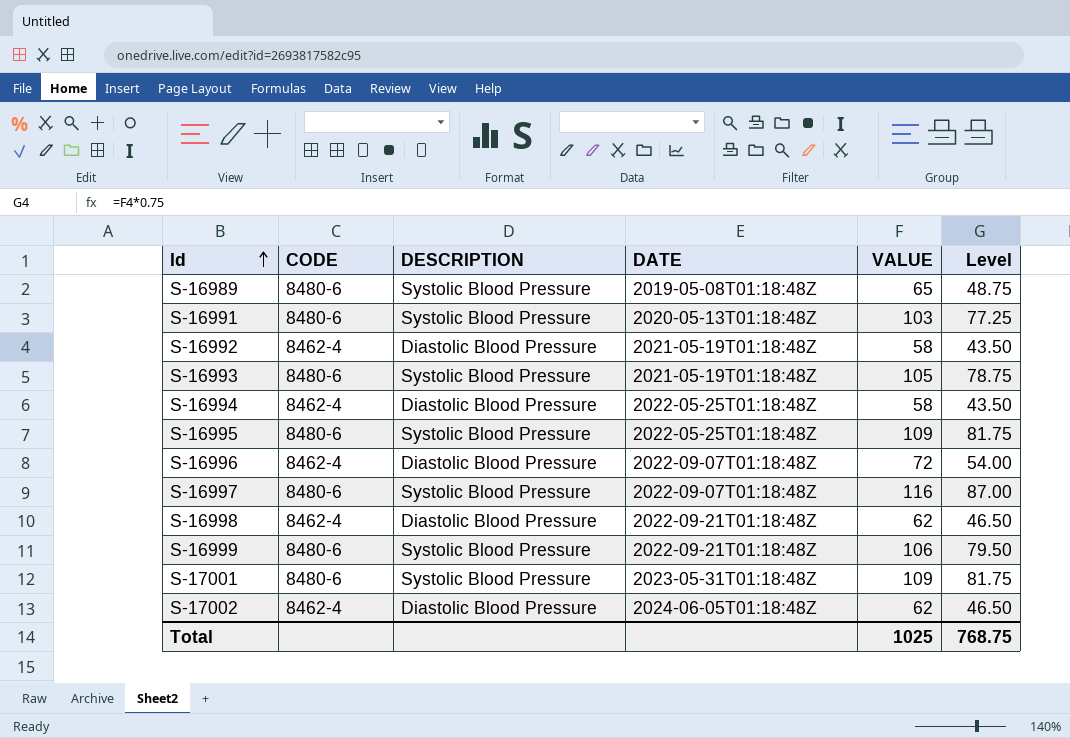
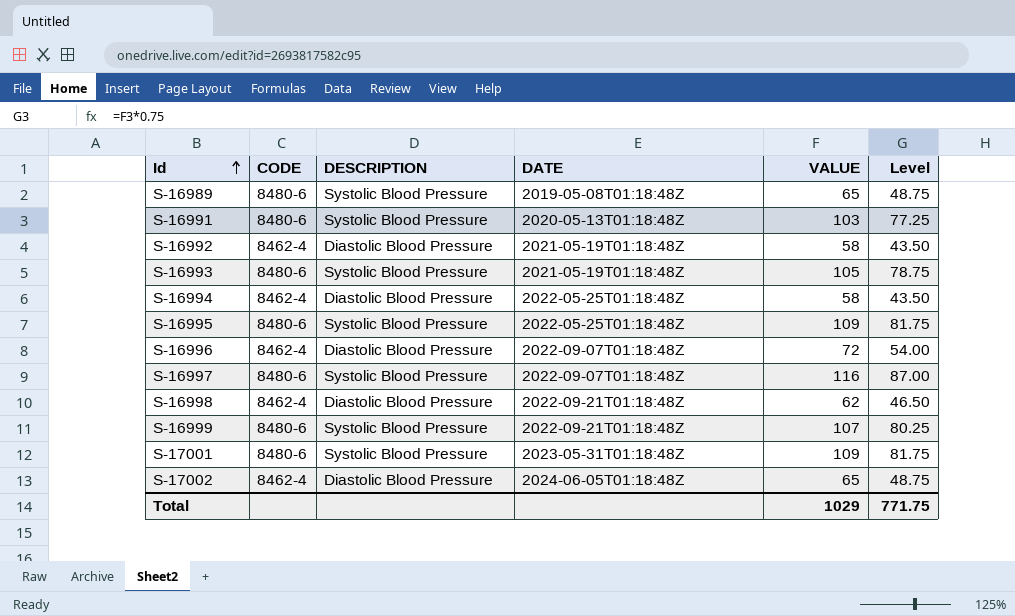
S-16999 | VALUE: 106 -> 107
S-16999 | Level: 79.50 -> 80.25
S-17002 | VALUE: 62 -> 65
S-17002 | Level: 46.50 -> 48.75
Total | VALUE: 1025 -> 1029
Total | Level: 768.75 -> 771.75

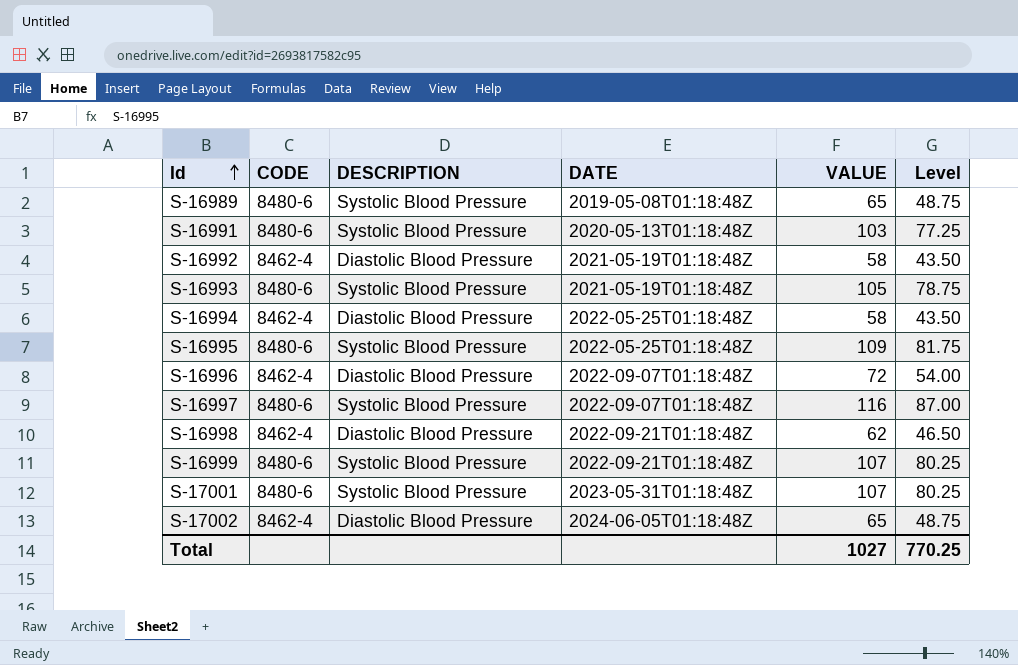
S-17001 | VALUE: 109 -> 107
S-17001 | Level: 81.75 -> 80.25
Total | VALUE: 1029 -> 1027
Total | Level: 771.75 -> 770.25

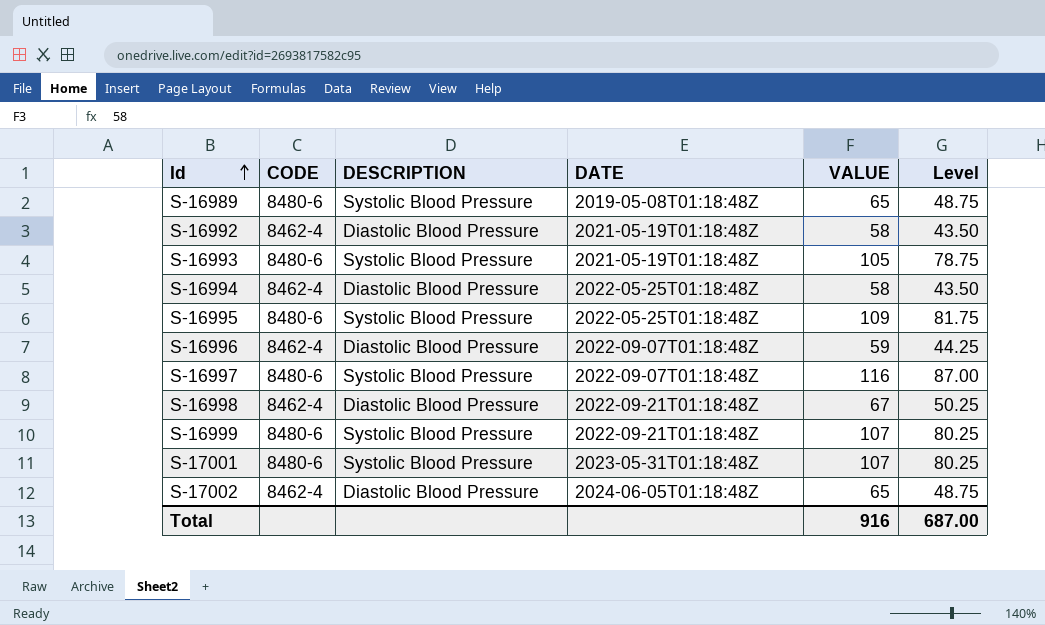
row S-16991: 8480-6 | Systolic Blood Pressure | 2020-05-13T01:18:48Z | 103 | 77.25 -> none
S-16996 | VALUE: 72 -> 59
S-16996 | Level: 54.00 -> 44.25
S-16998 | VALUE: 62 -> 67
S-16998 | Level: 46.50 -> 50.25
Total | VALUE: 1027 -> 916
Total | Level: 770.25 -> 687.00

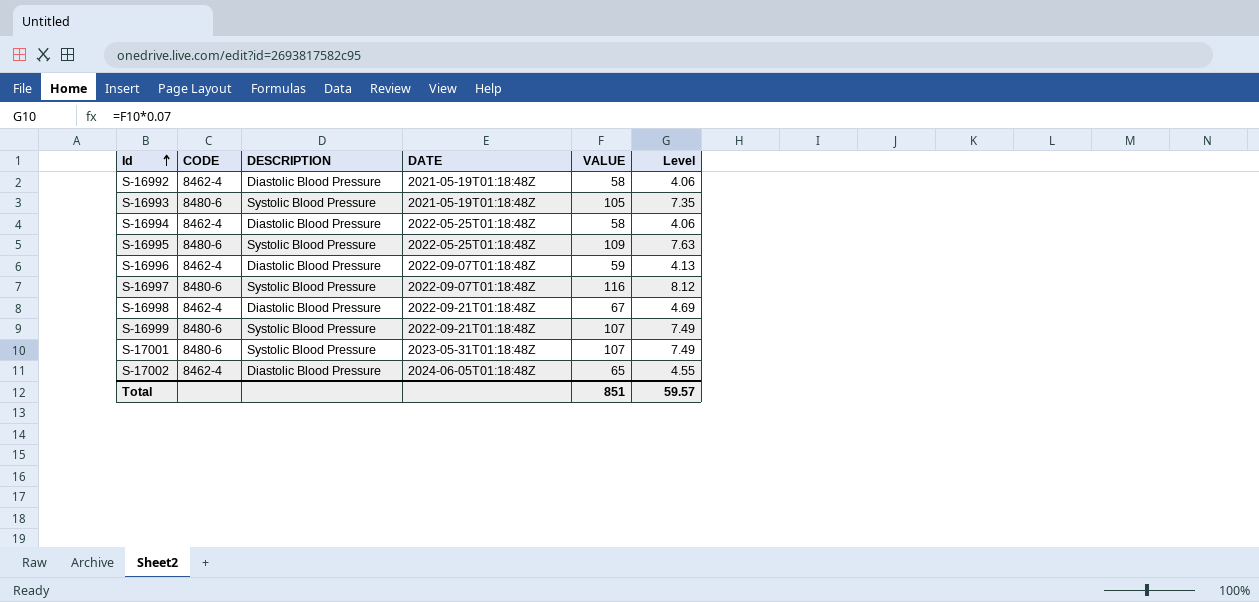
column Level | formula: [VALUE] * 0.75 -> [VALUE] * 0.07
row S-16989: 8480-6 | Systolic Blood Pressure | 2019-05-08T01:18:48Z | 65 | 48.75 -> none
Total | VALUE: 916 -> 851
Total | Level: 687.00 -> 59.57

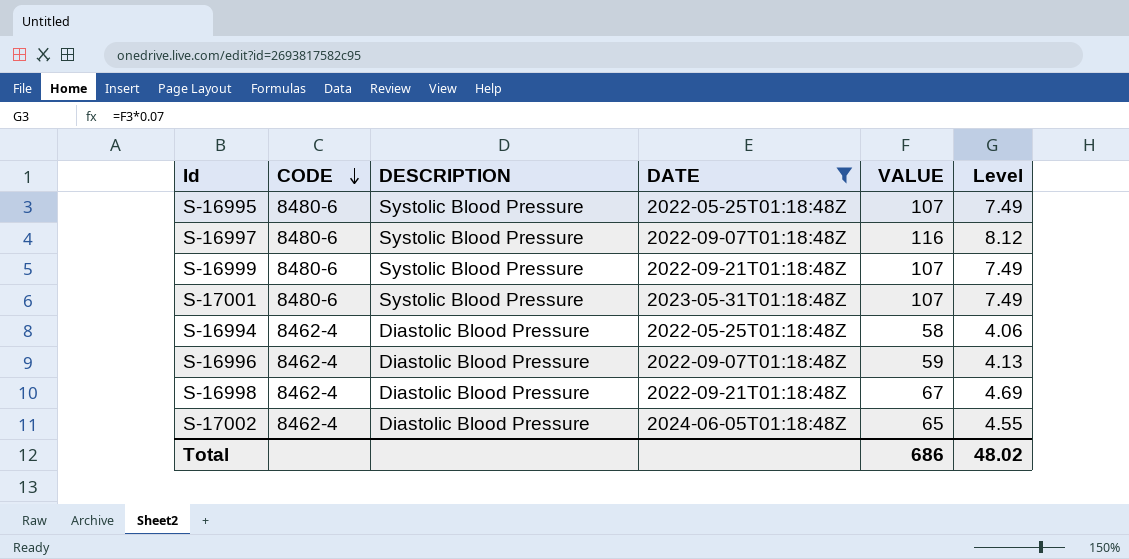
filter: none -> DATE != 2021-05-19T01:18:48Z
row order: Id ascending -> CODE descending
S-16995 | VALUE: 109 -> 107
S-16995 | Level: 7.63 -> 7.49
Total | VALUE: 851 -> 686
Total | Level: 59.57 -> 48.02

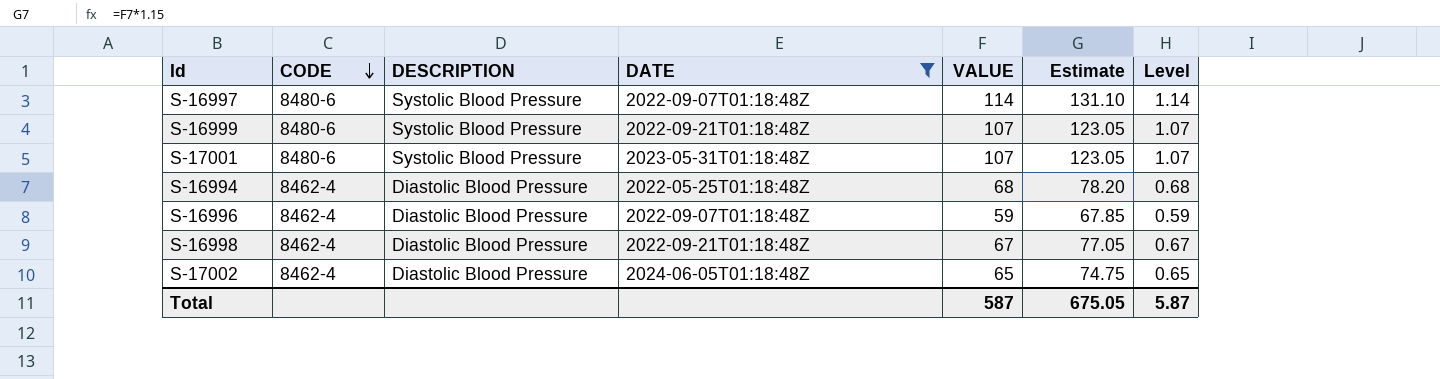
column Estimate | formula: none -> [VALUE] * 1.15
column Level | formula: [VALUE] * 0.07 -> [VALUE] * 0.01
row S-16995: 8480-6 | Systolic Blood Pressure | 2022-05-25T01:18:48Z | 107 | 7.49 -> none
S-16997 | VALUE: 116 -> 114
S-16994 | VALUE: 58 -> 68
Total | VALUE: 686 -> 587
Total | Level: 48.02 -> 5.87

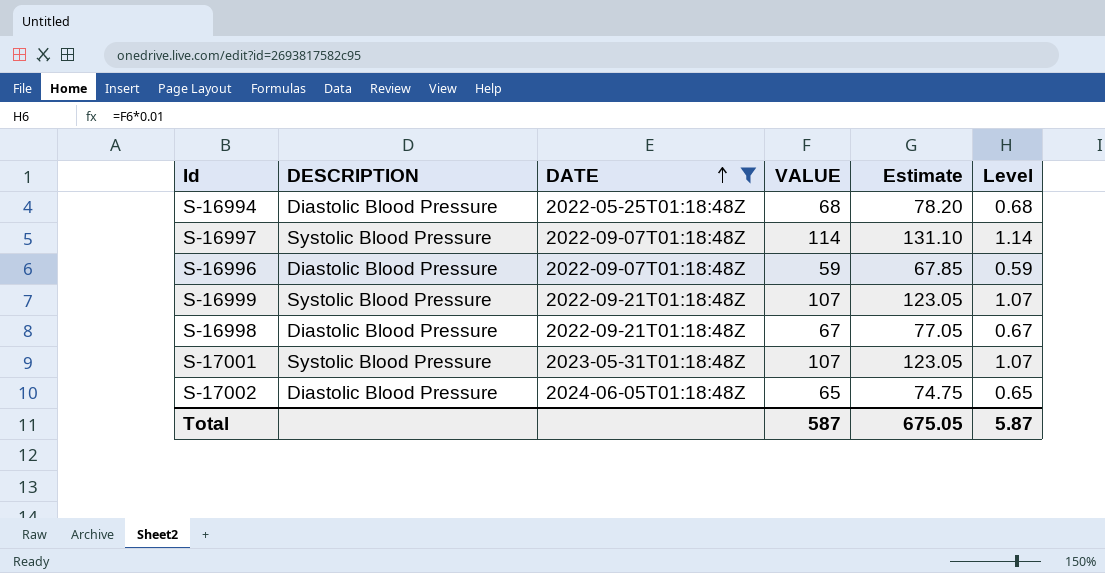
row order: CODE descending -> DATE ascending
column CODE | position: 2 -> none

